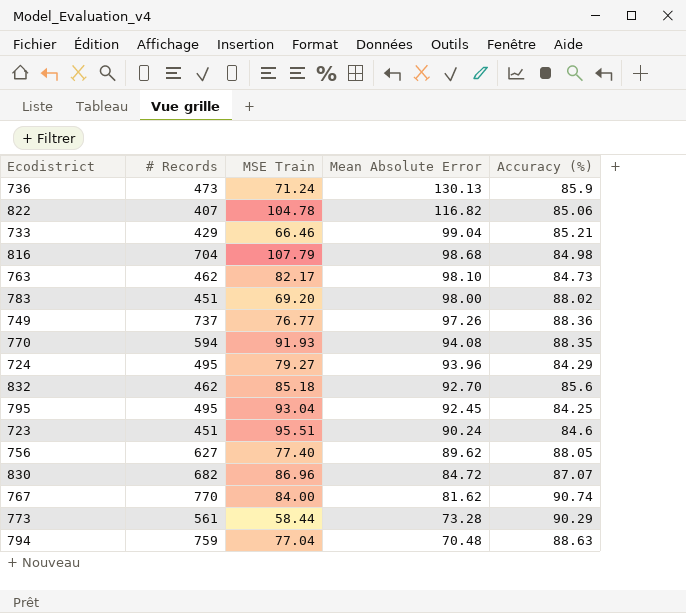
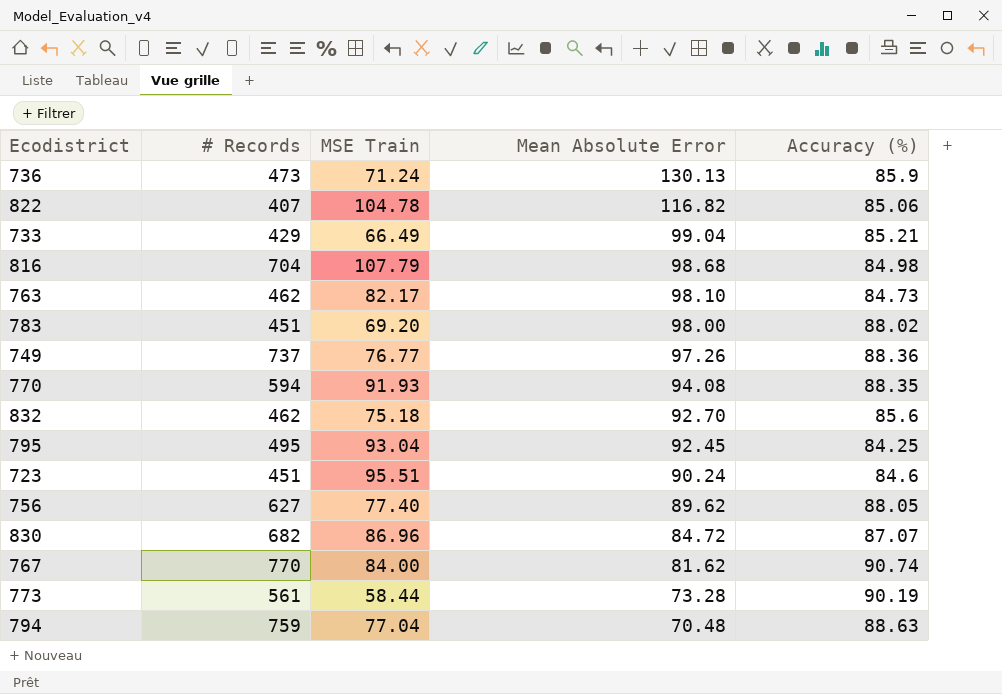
row 724: 495 | 79.27 | 93.96 | 84.29 -> none
733 | MSE Train: 66.46 -> 66.49
832 | MSE Train: 85.18 -> 75.18
773 | Accuracy (%): 90.29 -> 90.19

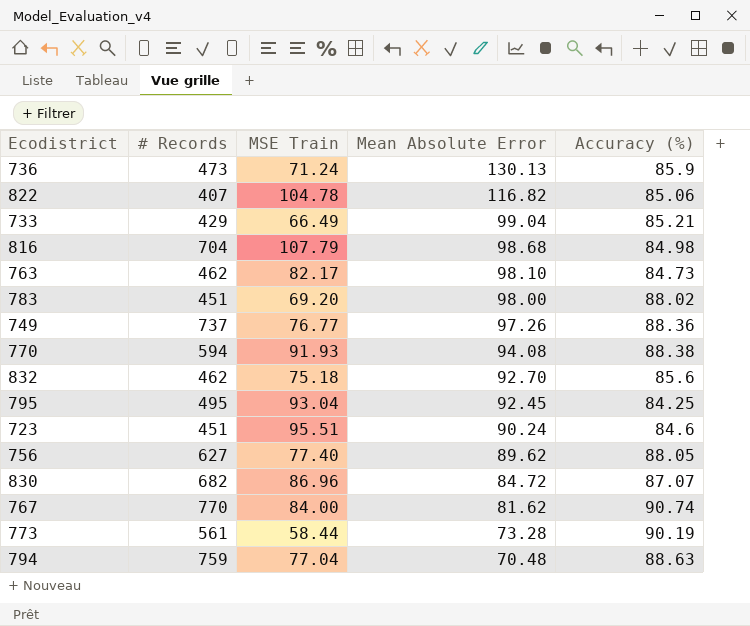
770 | Accuracy (%): 88.35 -> 88.38

